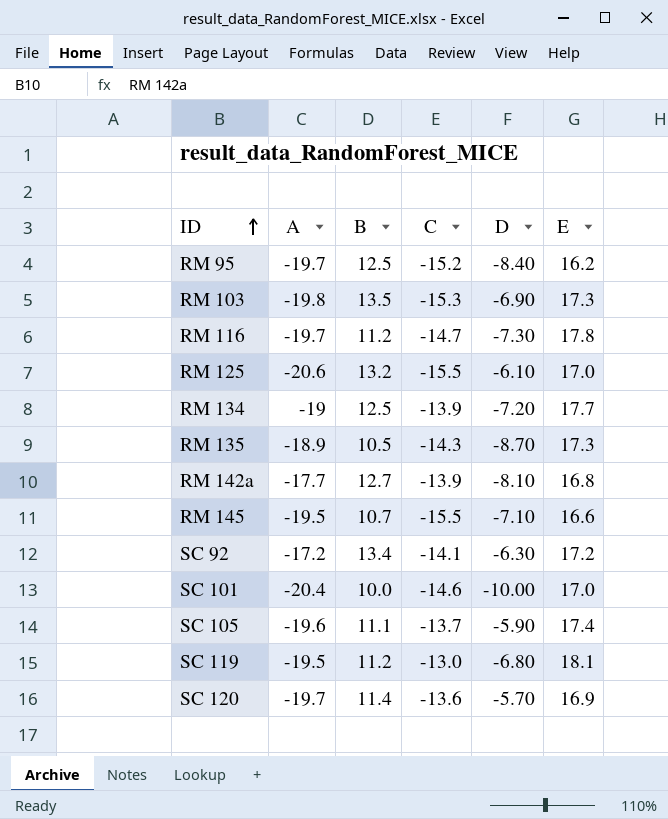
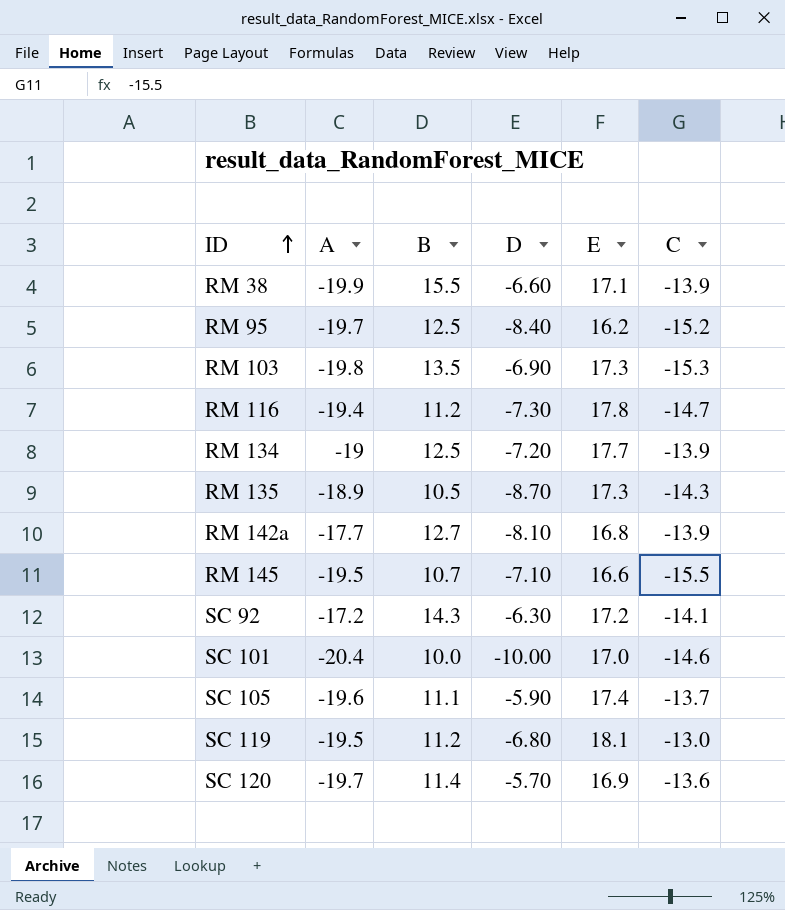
column C | position: 4 -> 6
row RM 125: -20.6 | 13.2 | -15.5 | -6.10 | 17.0 -> none
row RM 38: none -> -19.9 | 15.5 | -6.60 | 17.1 | -13.9
RM 116 | A: -19.7 -> -19.4
SC 92 | B: 13.4 -> 14.3

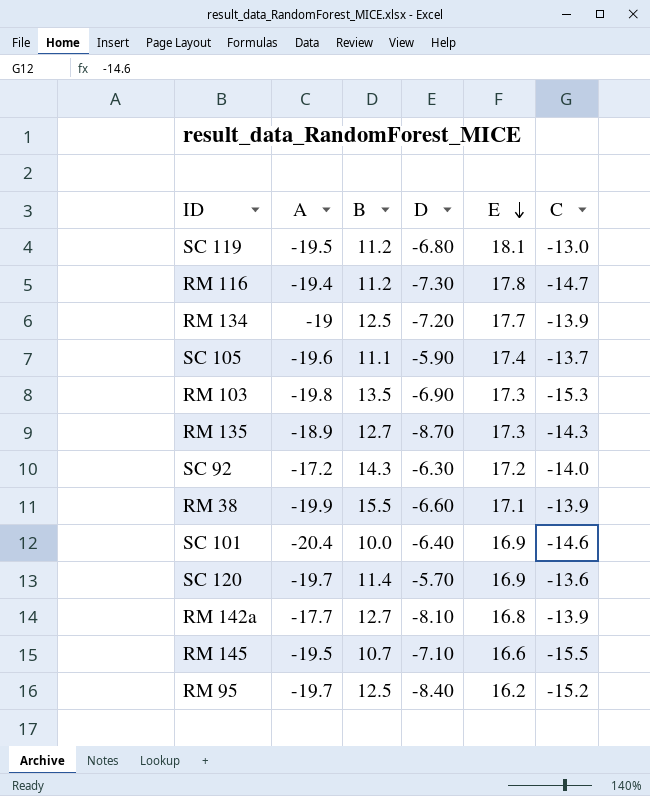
row order: ID ascending -> E descending
RM 135 | B: 10.5 -> 12.7
SC 92 | C: -14.1 -> -14.0
SC 101 | D: -10.00 -> -6.40
SC 101 | E: 17.0 -> 16.9

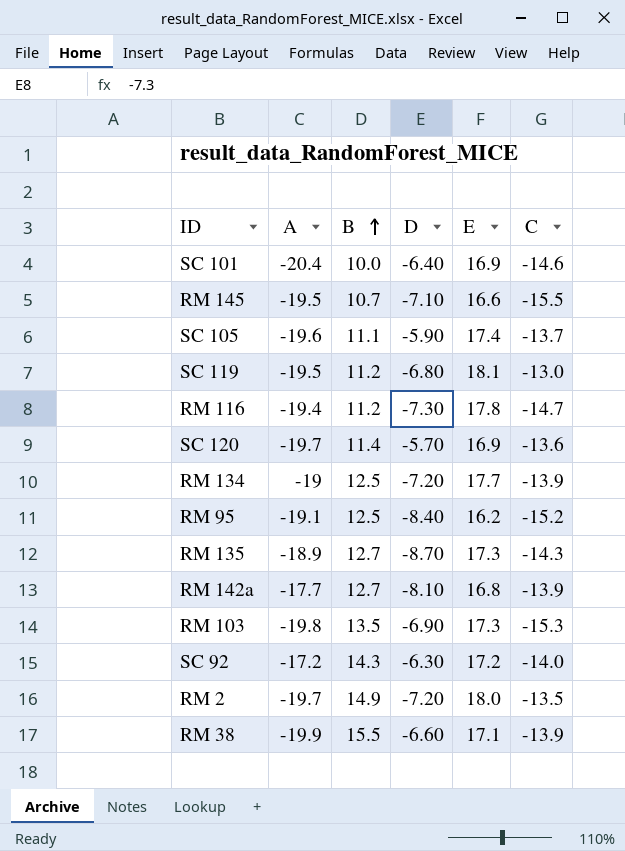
row order: E descending -> B ascending
RM 95 | A: -19.7 -> -19.1
row RM 2: none -> -19.7 | 14.9 | -7.20 | 18.0 | -13.5

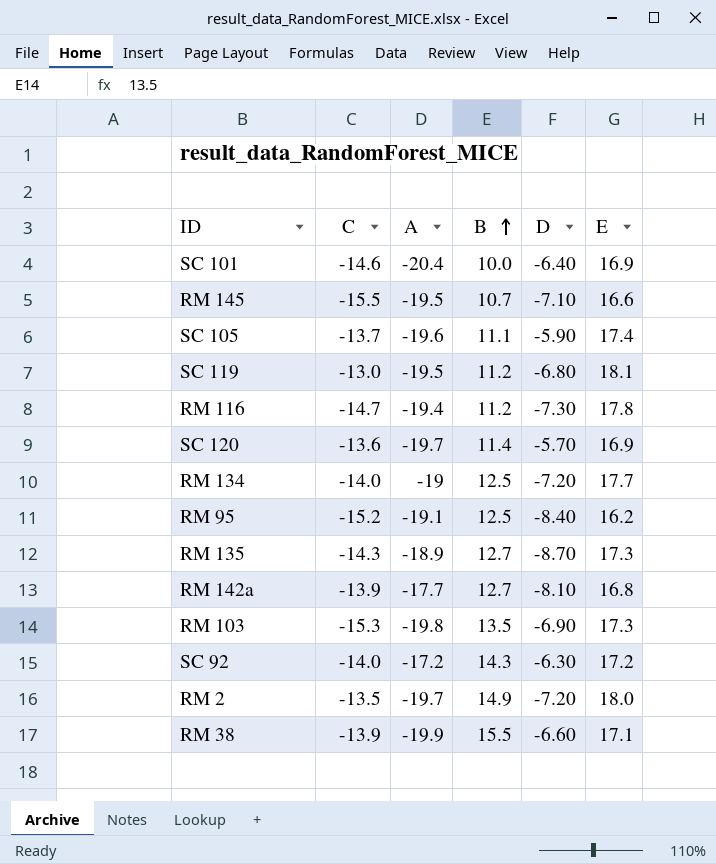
column C | position: 6 -> 2
RM 134 | C: -13.9 -> -14.0

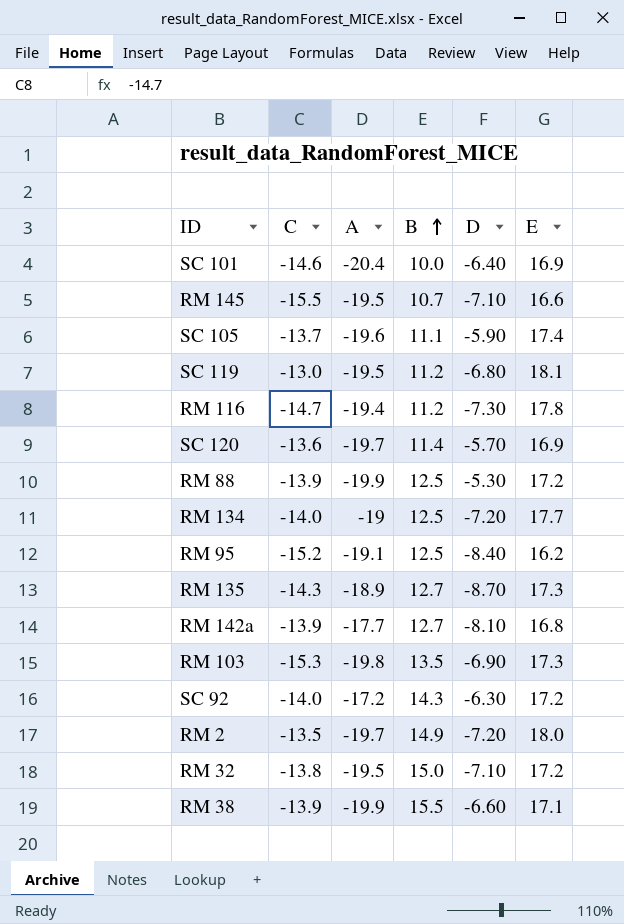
row RM 88: none -> -13.9 | -19.9 | 12.5 | -5.30 | 17.2
row RM 32: none -> -13.8 | -19.5 | 15.0 | -7.10 | 17.2

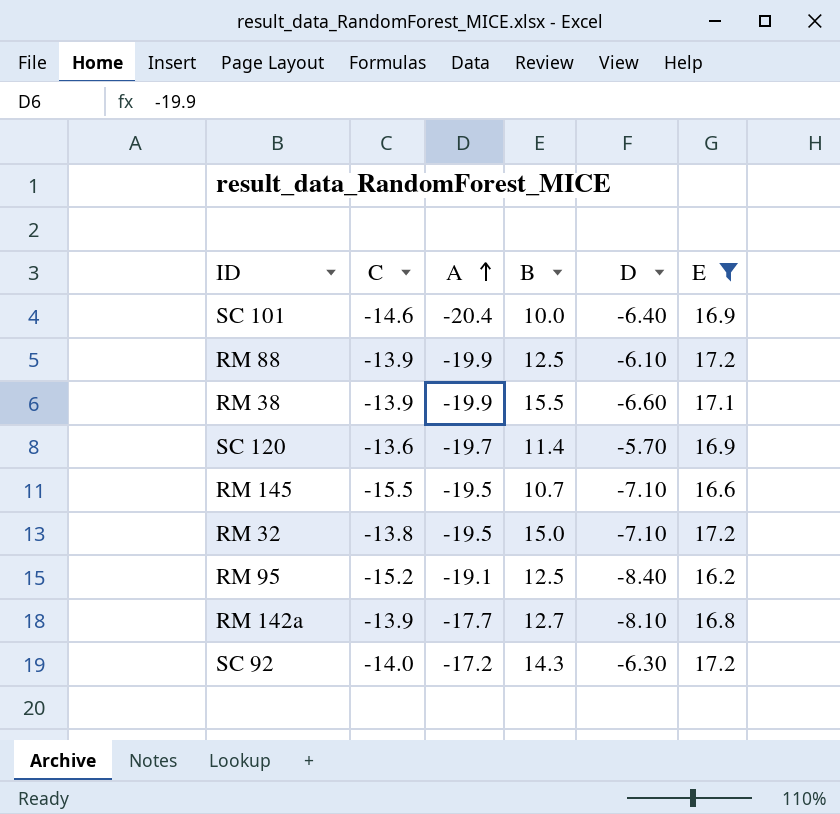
filter: none -> E <= 17.2
row order: B ascending -> A ascending
RM 88 | D: -5.30 -> -6.10

